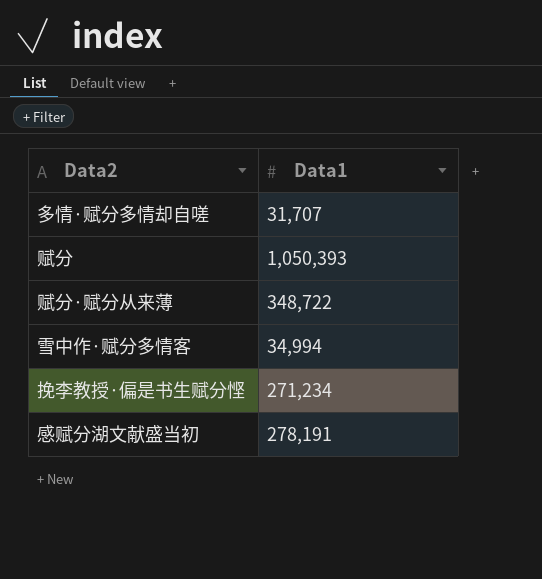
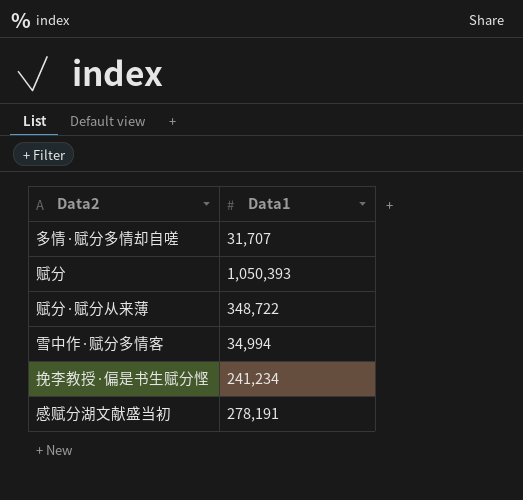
挽李教授·偏是书生赋分悭 | Data1: 271,234 -> 241,234

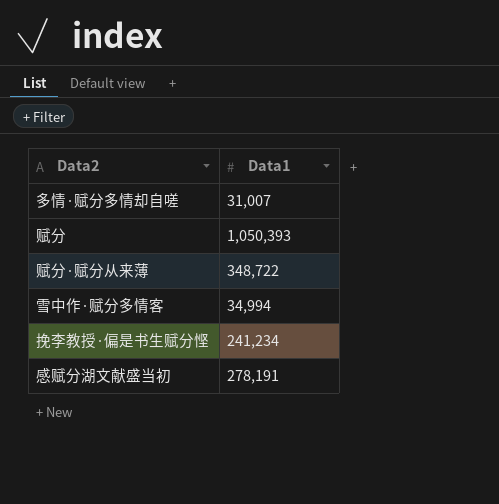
多情·赋分多情却自嗟 | Data1: 31,707 -> 31,007

